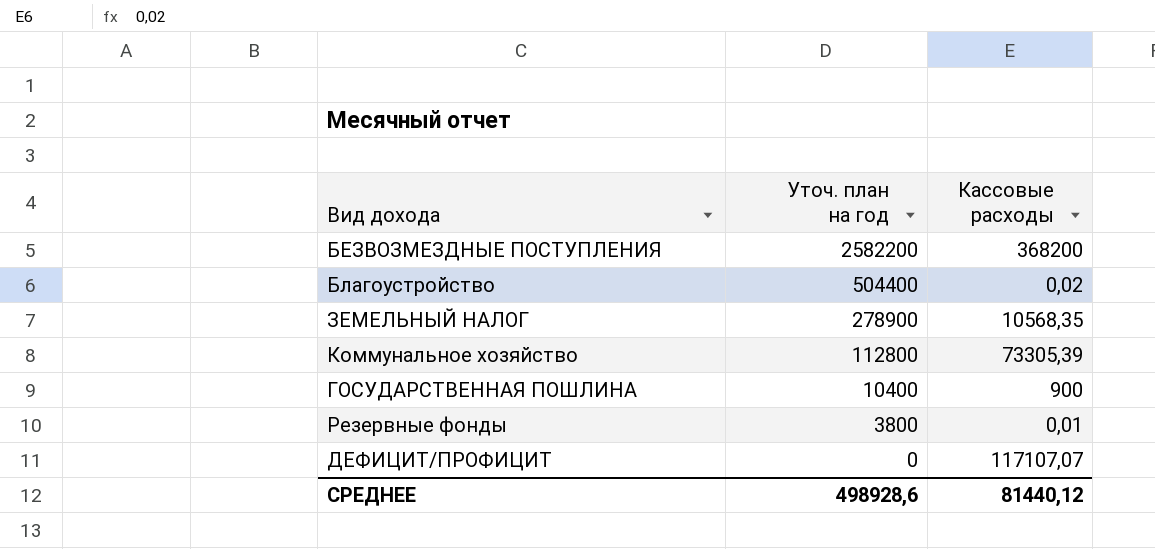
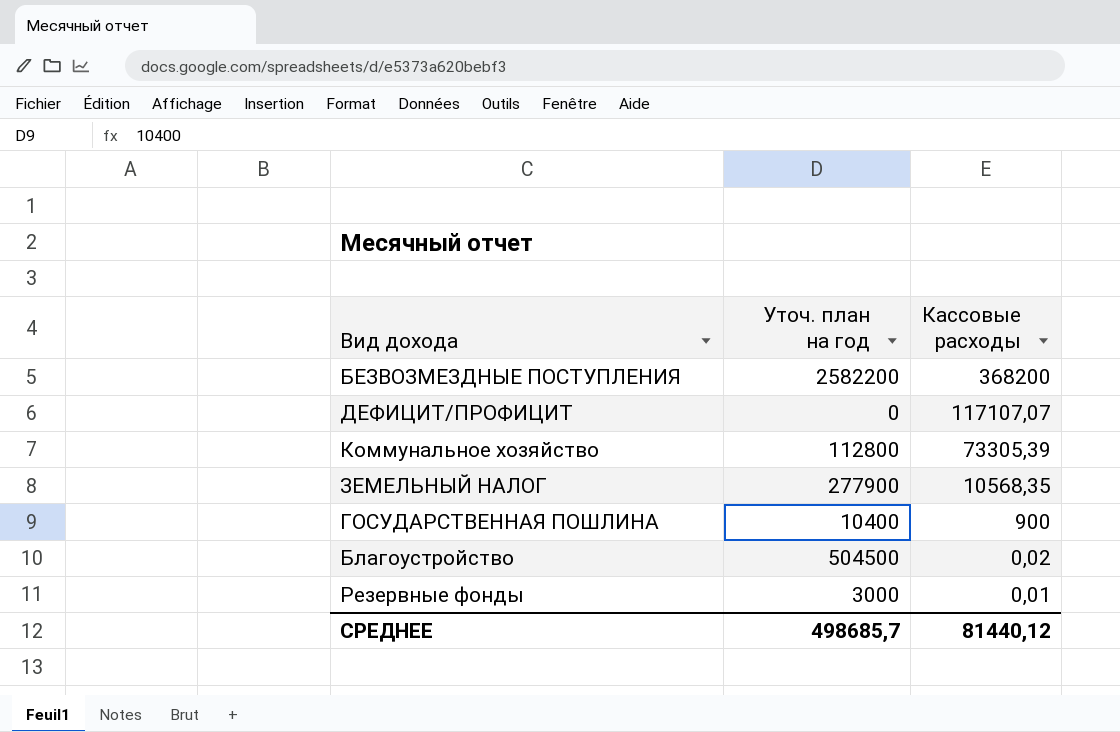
row order: Уточ. план на год descending -> Кассовые расходы descending
ЗЕМЕЛЬНЫЙ НАЛОГ | Уточ. план на год: 278900 -> 277900
Благоустройство | Уточ. план на год: 504400 -> 504500
Резервные фонды | Уточ. план на год: 3800 -> 3000
СРЕДНЕЕ | Уточ. план на год: 498928,6 -> 498685,7

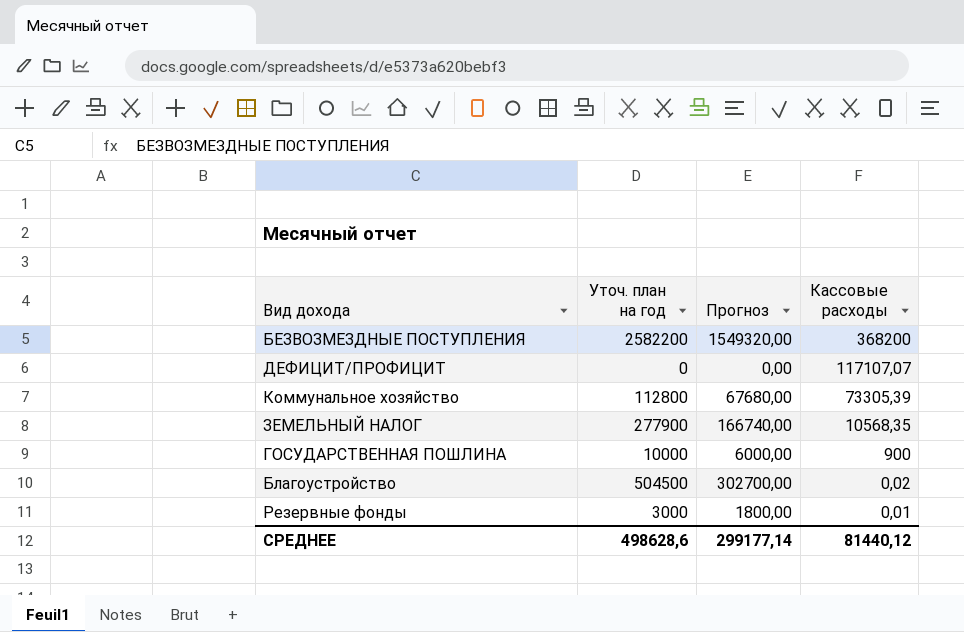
column Прогноз | formula: none -> [Уточ. план на год] * 0,6
ГОСУДАРСТВЕННАЯ ПОШЛИНА | Уточ. план на год: 10400 -> 10000
СРЕДНЕЕ | Уточ. план на год: 498685,7 -> 498628,6

